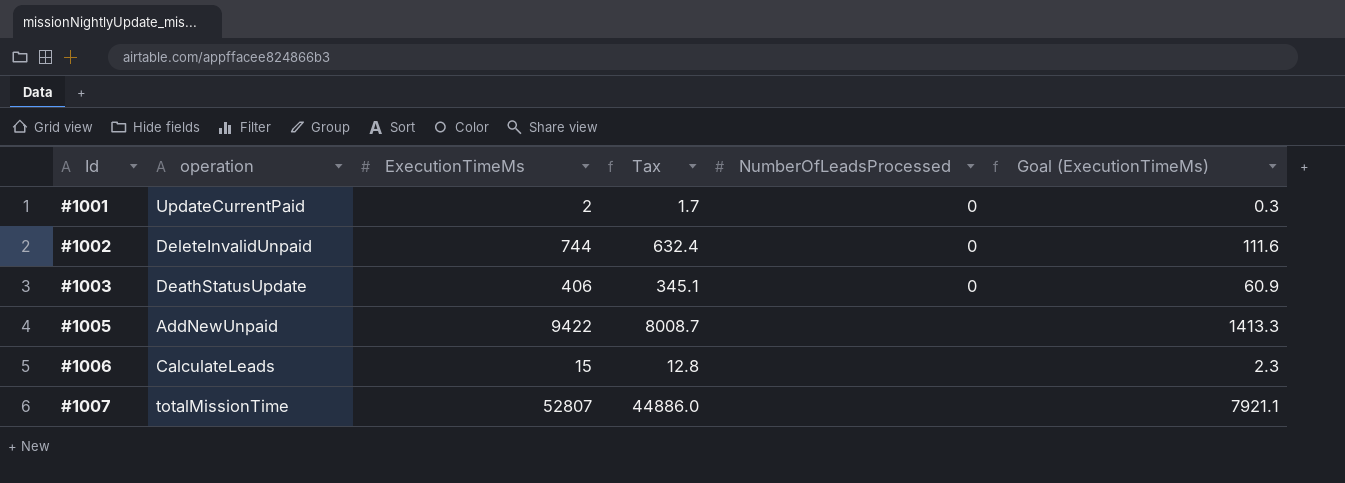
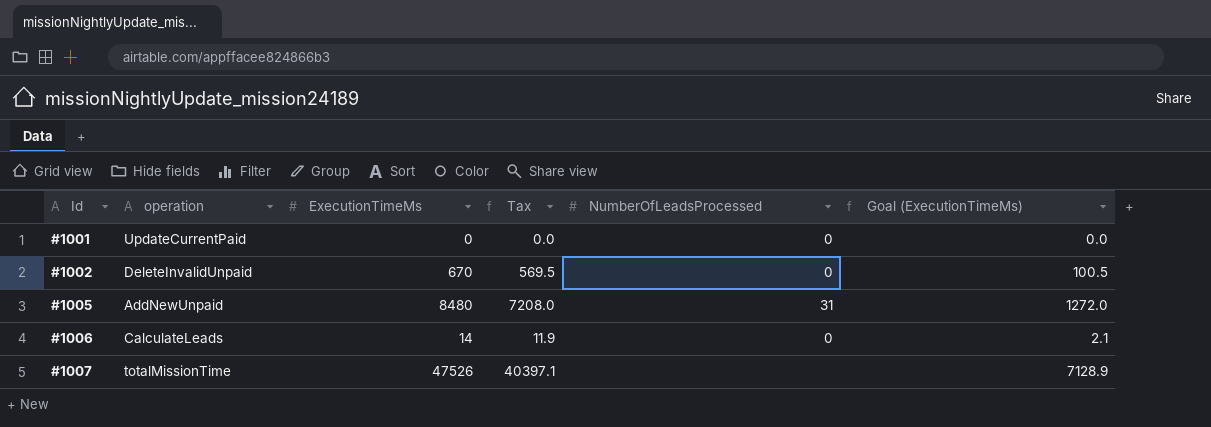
row #1003: DeathStatusUpdate | 406 | 345.1 | 0 | 60.9 -> none
#1001 | ExecutionTimeMs: 2 -> 0
#1001 | Tax: 1.7 -> 0.0
#1001 | Goal (ExecutionTimeMs): 0.3 -> 0.0
#1002 | ExecutionTimeMs: 744 -> 670
#1002 | Tax: 632.4 -> 569.5
#1002 | Goal (ExecutionTimeMs): 111.6 -> 100.5
#1005 | ExecutionTimeMs: 9422 -> 8480
#1005 | Tax: 8008.7 -> 7208.0
#1005 | NumberOfLeadsProcessed: none -> 31
#1005 | Goal (ExecutionTimeMs): 1413.3 -> 1272.0
#1006 | ExecutionTimeMs: 15 -> 14
#1006 | Tax: 12.8 -> 11.9
#1006 | NumberOfLeadsProcessed: none -> 0
#1006 | Goal (ExecutionTimeMs): 2.3 -> 2.1
#1007 | ExecutionTimeMs: 52807 -> 47526
#1007 | Tax: 44886.0 -> 40397.1
#1007 | Goal (ExecutionTimeMs): 7921.1 -> 7128.9

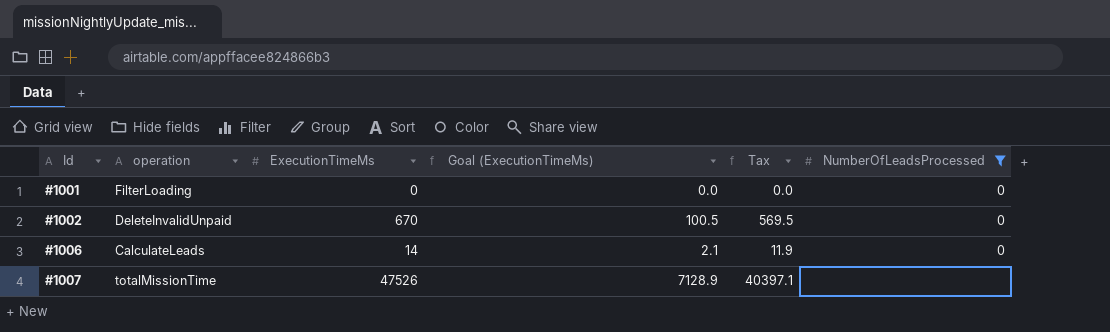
filter: none -> NumberOfLeadsProcessed != 31
column Goal (ExecutionTimeMs) | position: 6 -> 4
#1001 | operation: UpdateCurrentPaid -> FilterLoading

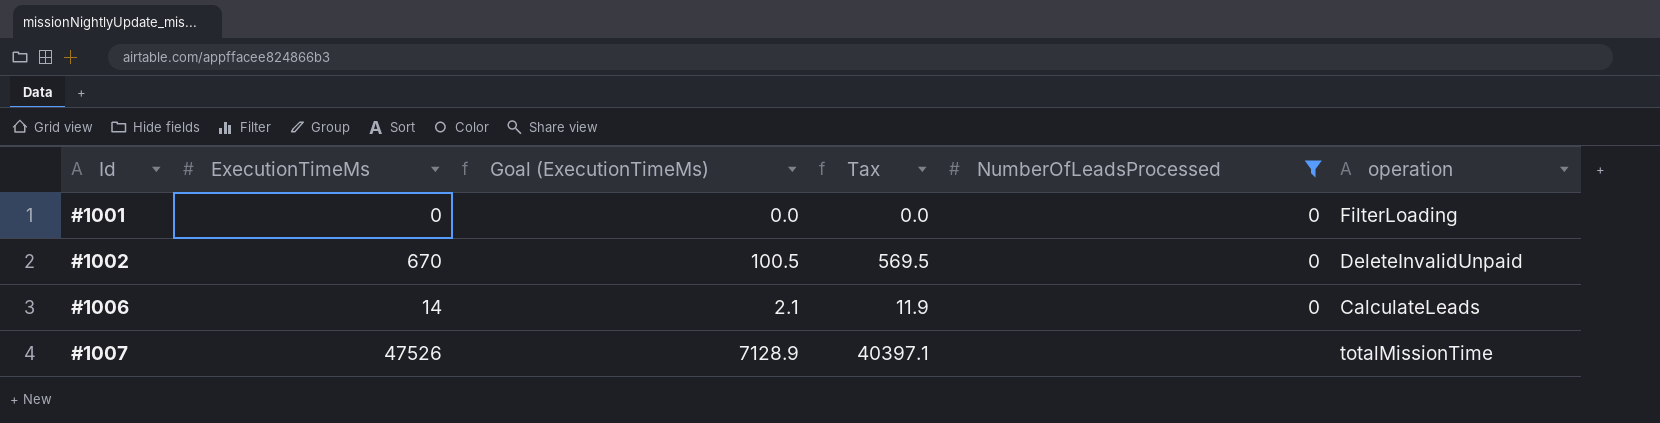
column operation | position: 2 -> 6

